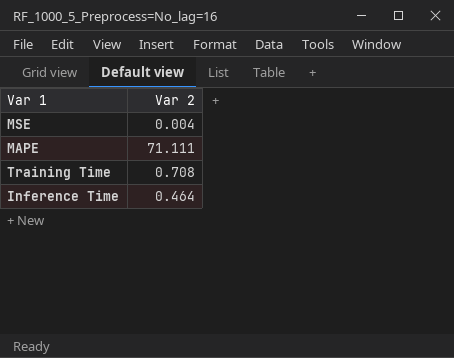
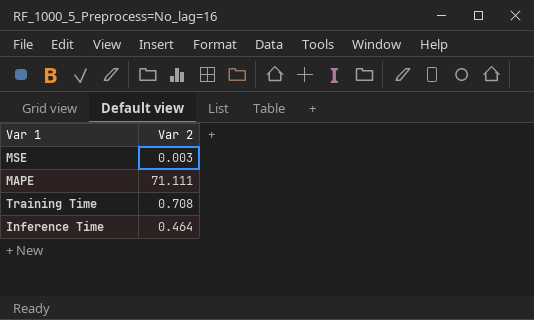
MSE | Var 2: 0.004 -> 0.003

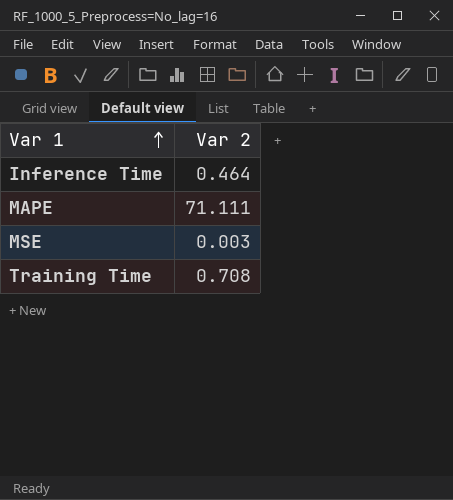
row order: none -> Var 1 ascending

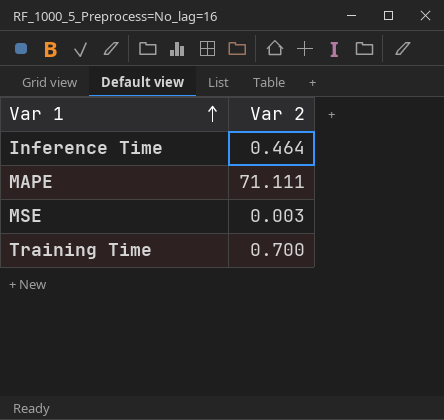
Training Time | Var 2: 0.708 -> 0.700

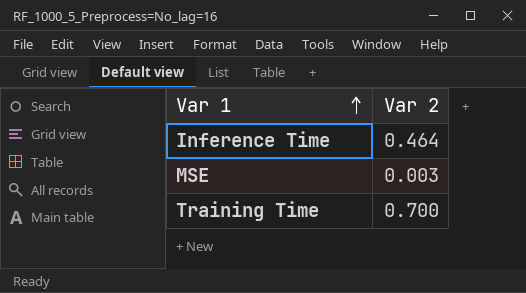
row MAPE: 71.111 -> none

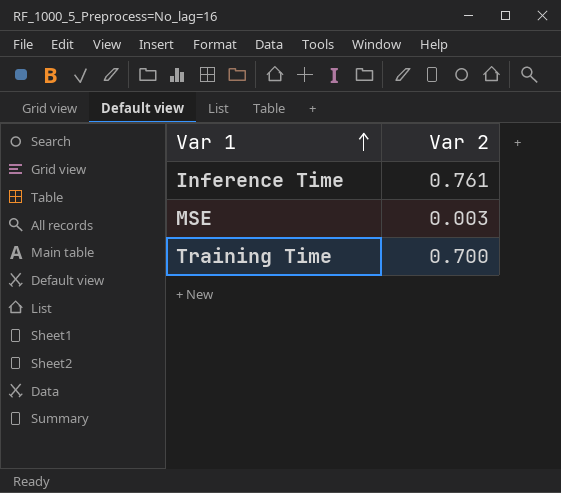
Inference Time | Var 2: 0.464 -> 0.761

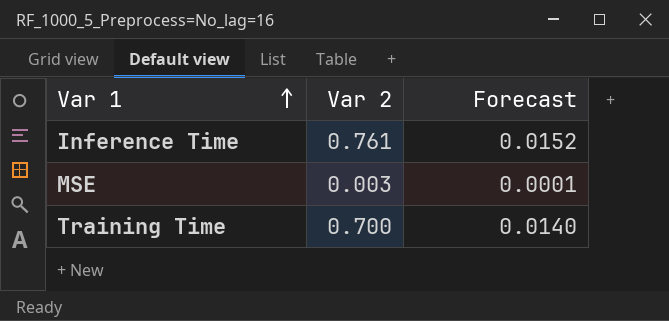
column Forecast | formula: none -> [Var 2] * 0.02

